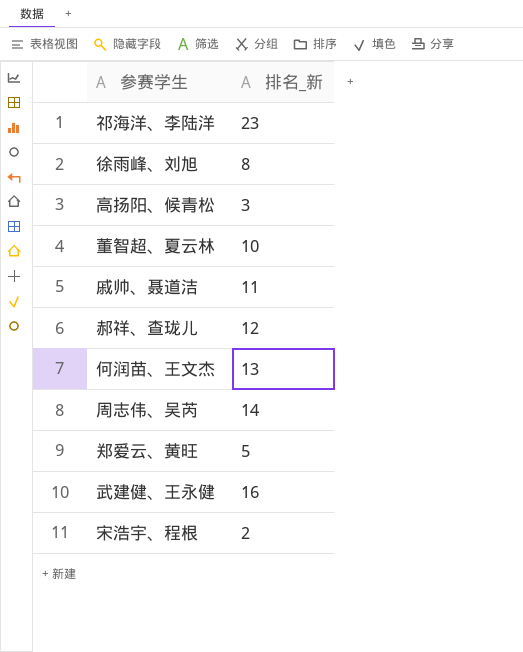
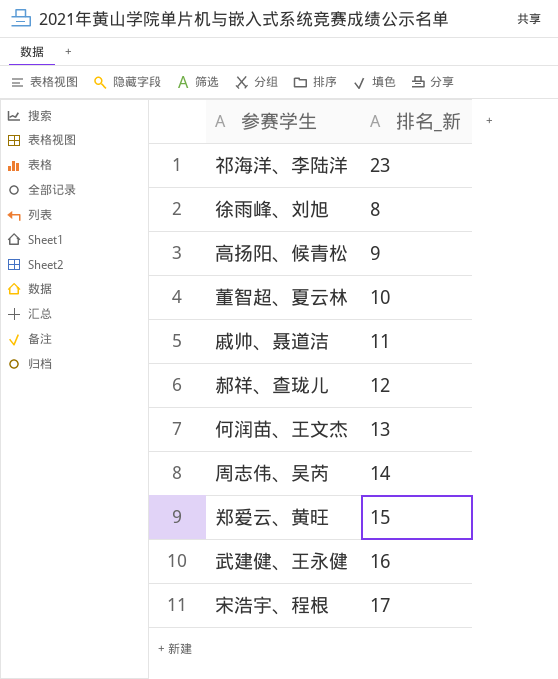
高扬阳、候青松 | 排名_新: 3 -> 9
郑爱云、黄旺 | 排名_新: 5 -> 15
宋浩宇、程根 | 排名_新: 2 -> 17

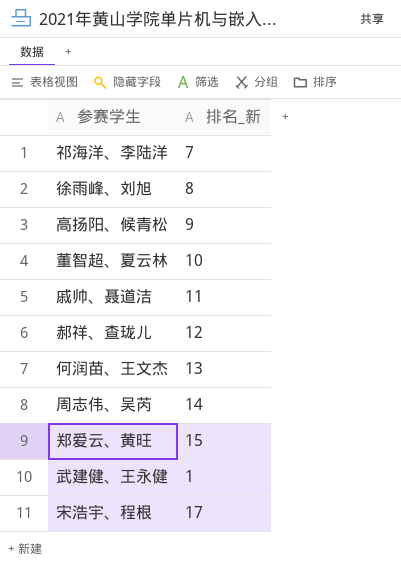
祁海洋、李陆洋 | 排名_新: 23 -> 7
武建健、王永健 | 排名_新: 16 -> 1

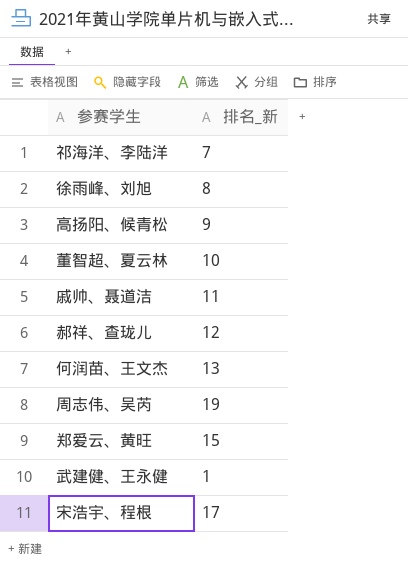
周志伟、吴芮 | 排名_新: 14 -> 19

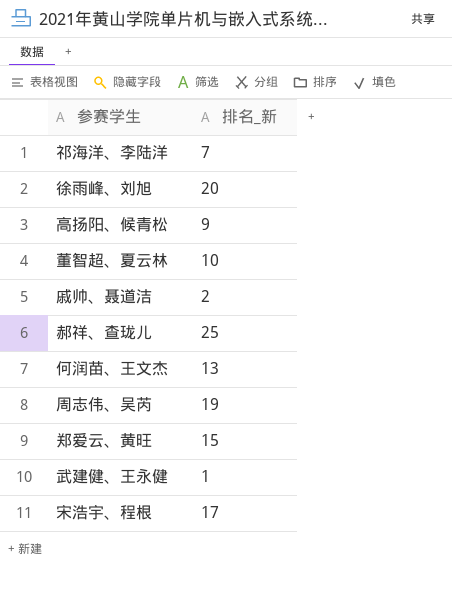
徐雨峰、刘旭 | 排名_新: 8 -> 20
戚帅、聂道洁 | 排名_新: 11 -> 2
郝祥、查珑儿 | 排名_新: 12 -> 25

